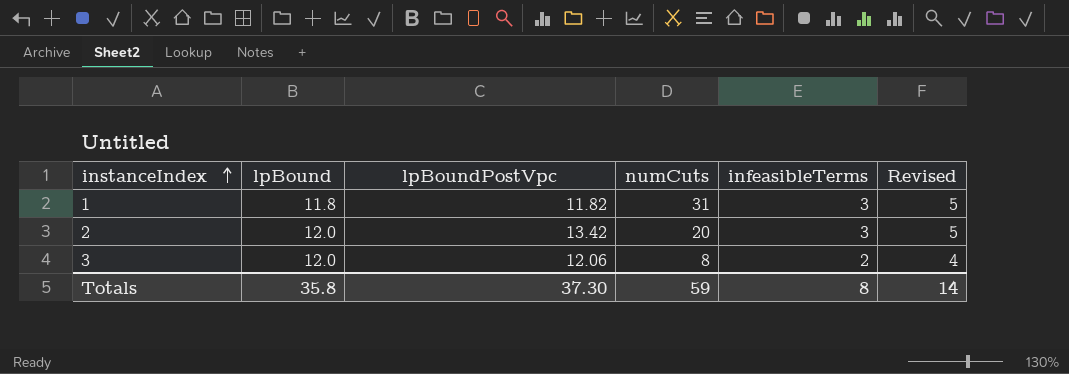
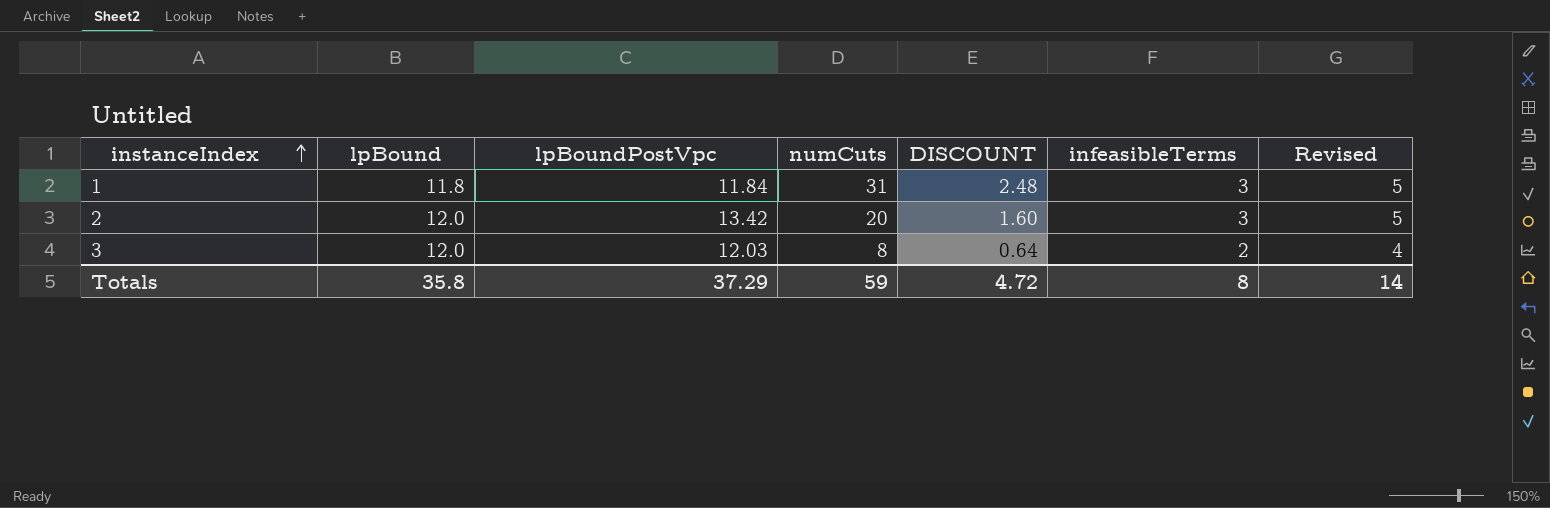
column DISCOUNT | formula: none -> [numCuts] * 0.08
1 | lpBoundPostVpc: 11.82 -> 11.84
3 | lpBoundPostVpc: 12.06 -> 12.03
Totals | lpBoundPostVpc: 37.30 -> 37.29

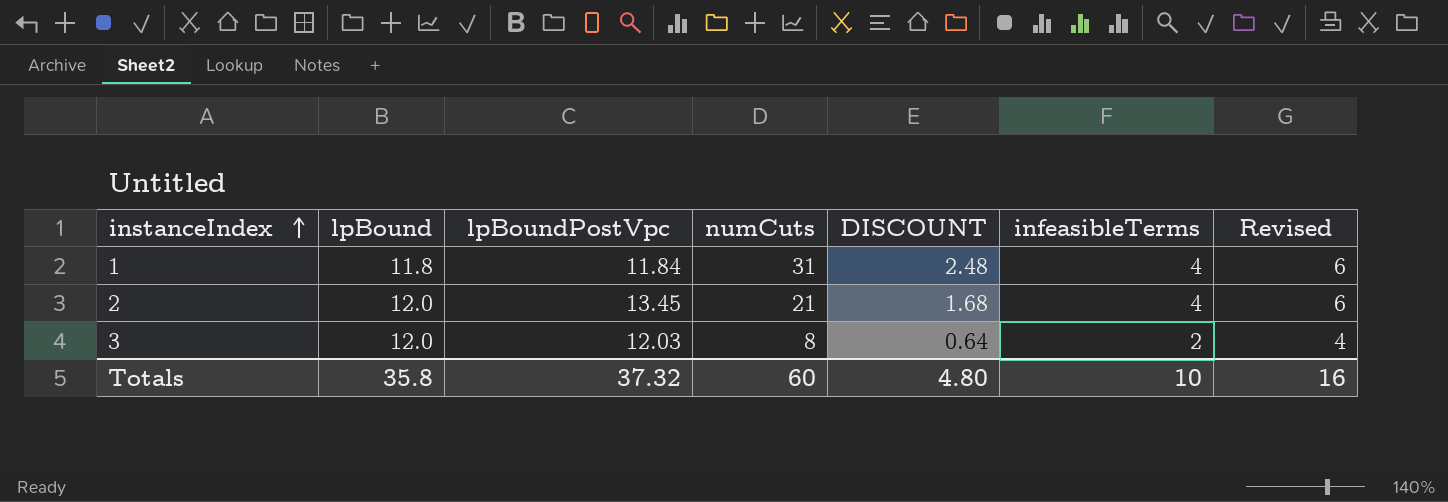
1 | infeasibleTerms: 3 -> 4
1 | Revised: 5 -> 6
2 | lpBoundPostVpc: 13.42 -> 13.45
2 | numCuts: 20 -> 21
2 | DISCOUNT: 1.60 -> 1.68
2 | infeasibleTerms: 3 -> 4
2 | Revised: 5 -> 6
Totals | lpBoundPostVpc: 37.29 -> 37.32
Totals | numCuts: 59 -> 60
Totals | DISCOUNT: 4.72 -> 4.80
Totals | infeasibleTerms: 8 -> 10
Totals | Revised: 14 -> 16

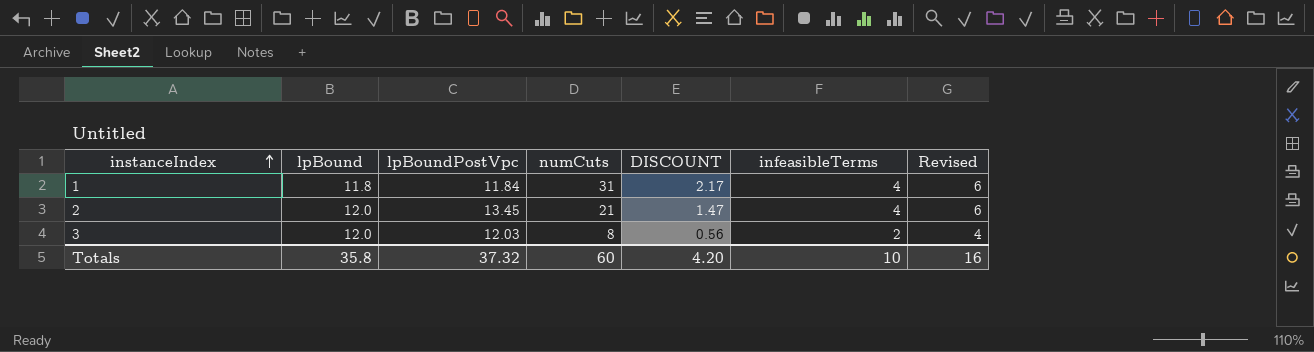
column DISCOUNT | formula: [numCuts] * 0.08 -> [numCuts] * 0.07
Totals | DISCOUNT: 4.80 -> 4.20

